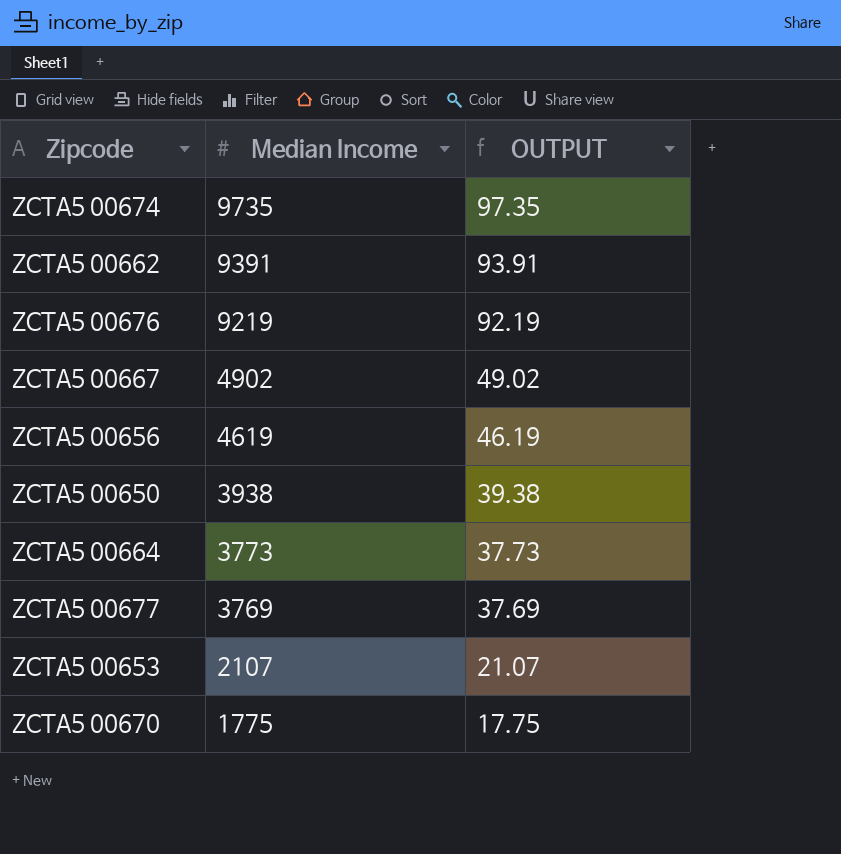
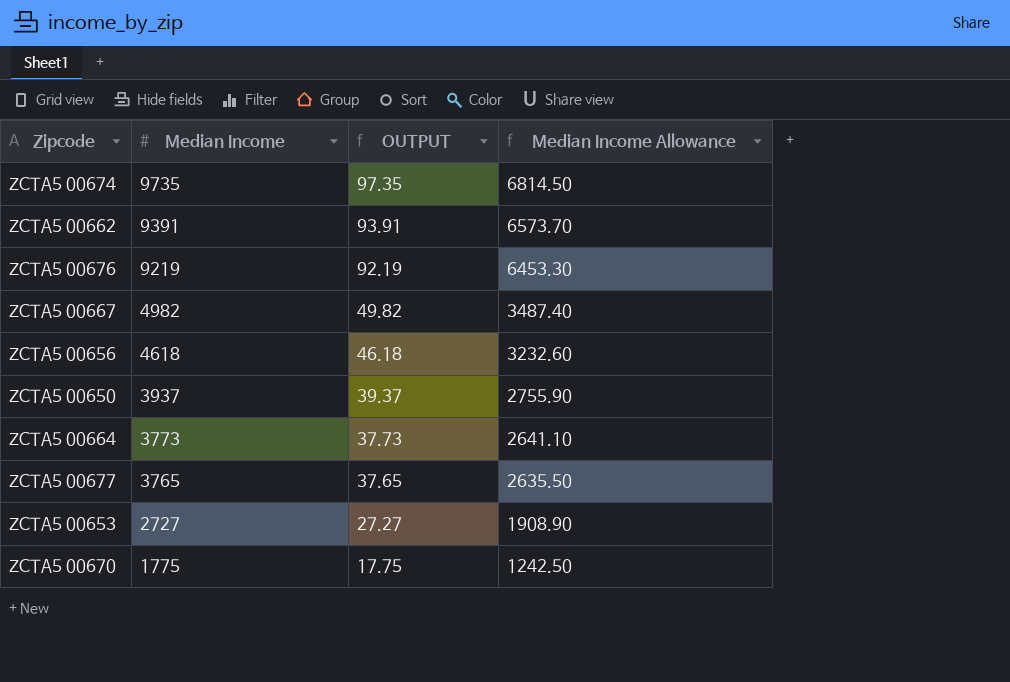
column Median Income Allowance | formula: none -> [Median Income] * 0.7
ZCTA5 00667 | Median Income: 4902 -> 4982
ZCTA5 00667 | OUTPUT: 49.02 -> 49.82
ZCTA5 00656 | Median Income: 4619 -> 4618
ZCTA5 00656 | OUTPUT: 46.19 -> 46.18
ZCTA5 00650 | Median Income: 3938 -> 3937
ZCTA5 00650 | OUTPUT: 39.38 -> 39.37
ZCTA5 00677 | Median Income: 3769 -> 3765
ZCTA5 00677 | OUTPUT: 37.69 -> 37.65
ZCTA5 00653 | Median Income: 2107 -> 2727
ZCTA5 00653 | OUTPUT: 21.07 -> 27.27

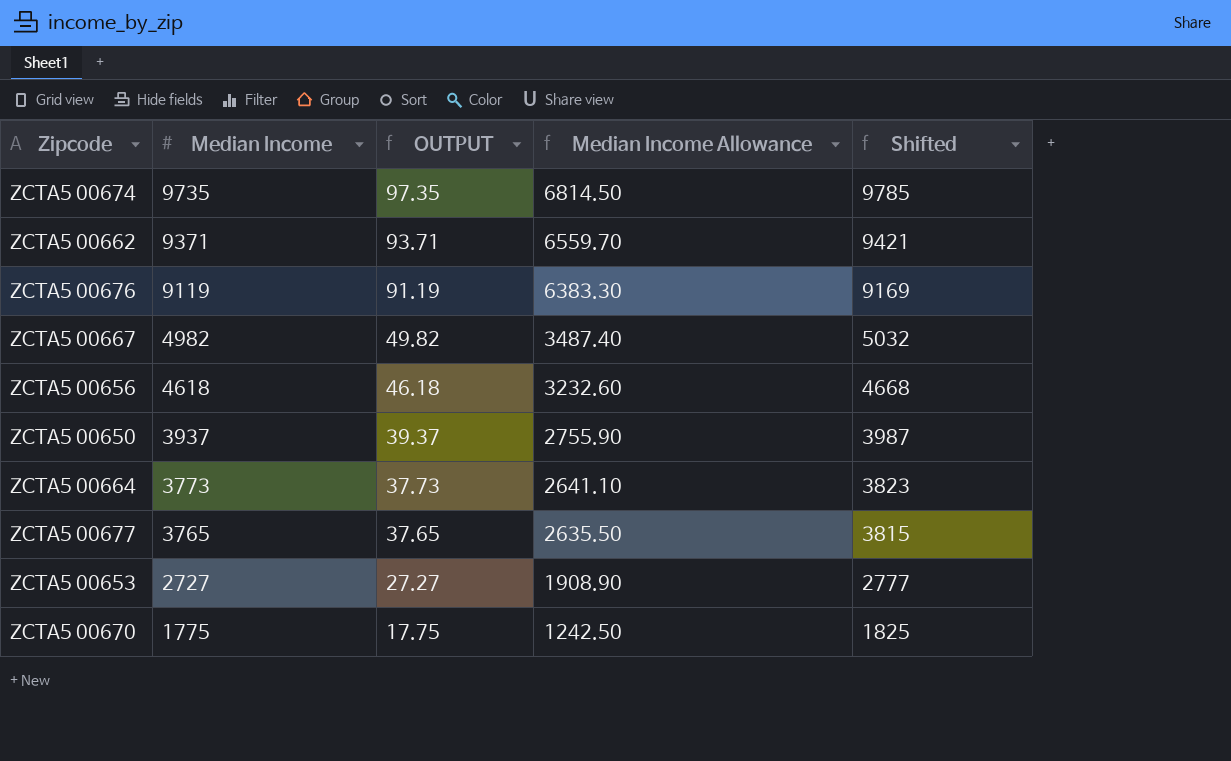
column Shifted | formula: none -> [Median Income] + 50
ZCTA5 00662 | Median Income: 9391 -> 9371
ZCTA5 00662 | OUTPUT: 93.91 -> 93.71
ZCTA5 00662 | Median Income Allowance: 6573.70 -> 6559.70
ZCTA5 00676 | Median Income: 9219 -> 9119
ZCTA5 00676 | OUTPUT: 92.19 -> 91.19
ZCTA5 00676 | Median Income Allowance: 6453.30 -> 6383.30

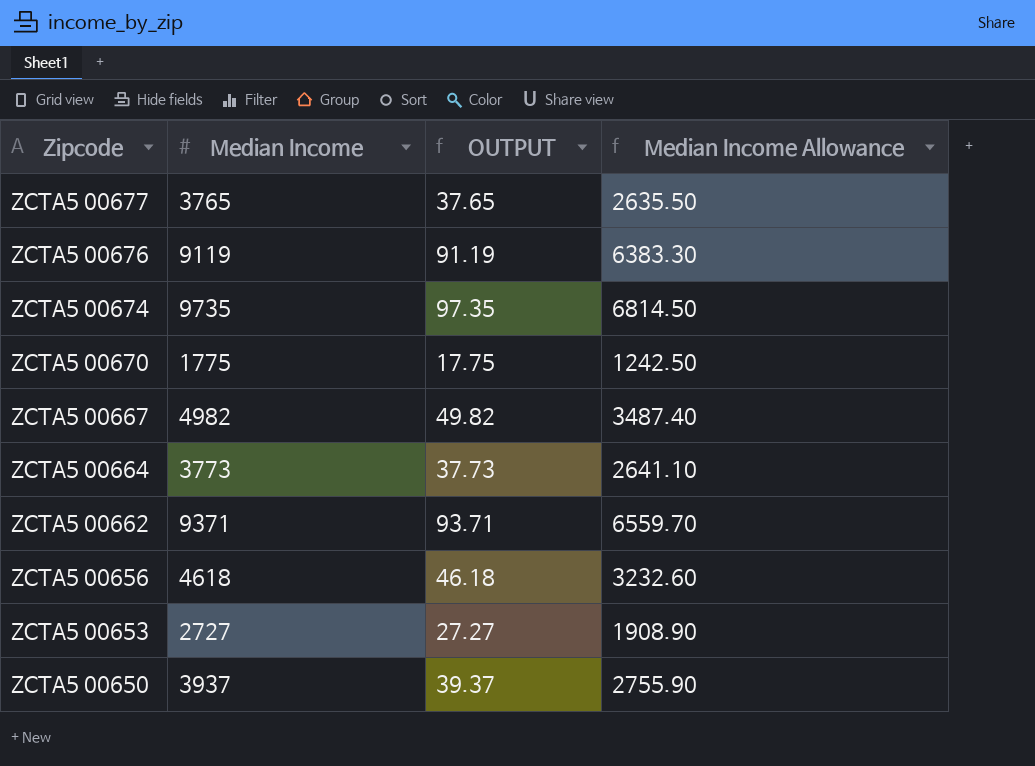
row order: Median Income descending -> Zipcode descending
column Shifted | formula: [Median Income] + 50 -> none

